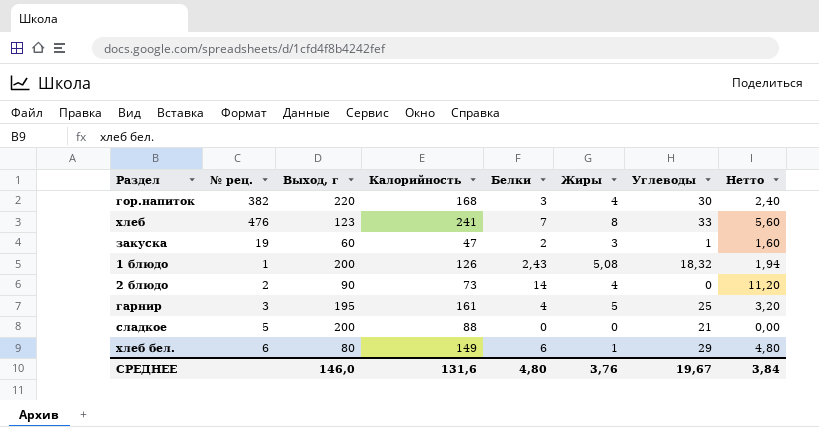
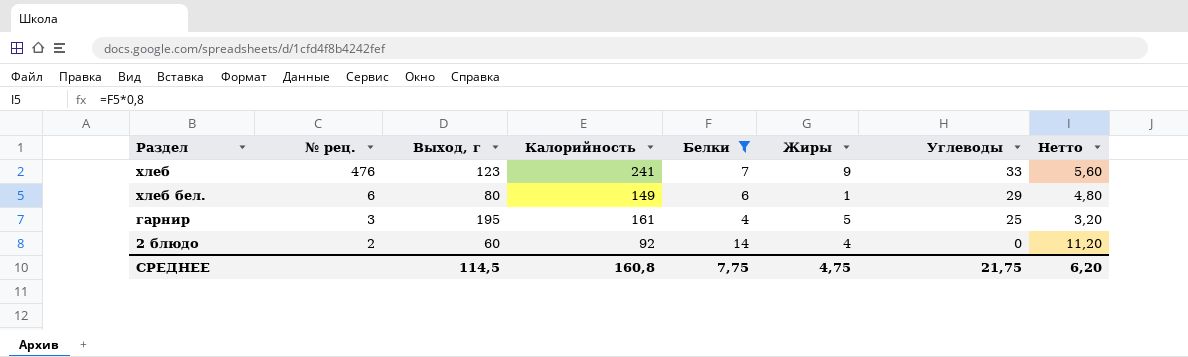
filter: none -> Белки >= 4
row order: none -> № рец. descending
хлеб | Жиры: 8 -> 9
2 блюдо | Выход, г: 90 -> 60
2 блюдо | Калорийность: 73 -> 92
СРЕДНЕЕ | Выход, г: 146,0 -> 114,5
СРЕДНЕЕ | Калорийность: 131,6 -> 160,8
СРЕДНЕЕ | Белки: 4,80 -> 7,75
СРЕДНЕЕ | Жиры: 3,76 -> 4,75
СРЕДНЕЕ | Углеводы: 19,67 -> 21,75
СРЕДНЕЕ | Нетто: 3,84 -> 6,20

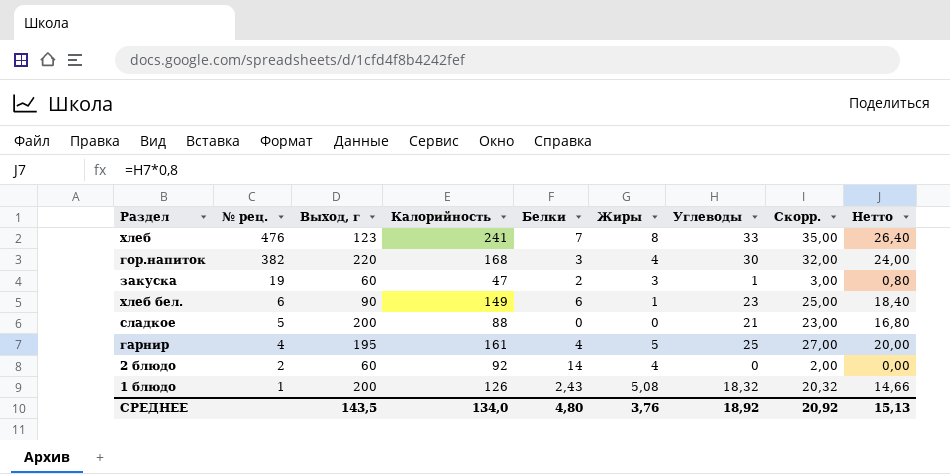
filter: Белки >= 4 -> none
column Скорр. | formula: none -> [Углеводы] + 2
column Нетто | formula: [Белки] * 0,8 -> [Углеводы] * 0,8
хлеб | Жиры: 9 -> 8
хлеб бел. | Выход, г: 80 -> 90
хлеб бел. | Углеводы: 29 -> 23
гарнир | № рец.: 3 -> 4
СРЕДНЕЕ | Выход, г: 114,5 -> 143,5
СРЕДНЕЕ | Калорийность: 160,8 -> 134,0
СРЕДНЕЕ | Белки: 7,75 -> 4,80
СРЕДНЕЕ | Жиры: 4,75 -> 3,76
СРЕДНЕЕ | Углеводы: 21,75 -> 18,92
СРЕДНЕЕ | Нетто: 6,20 -> 15,13

